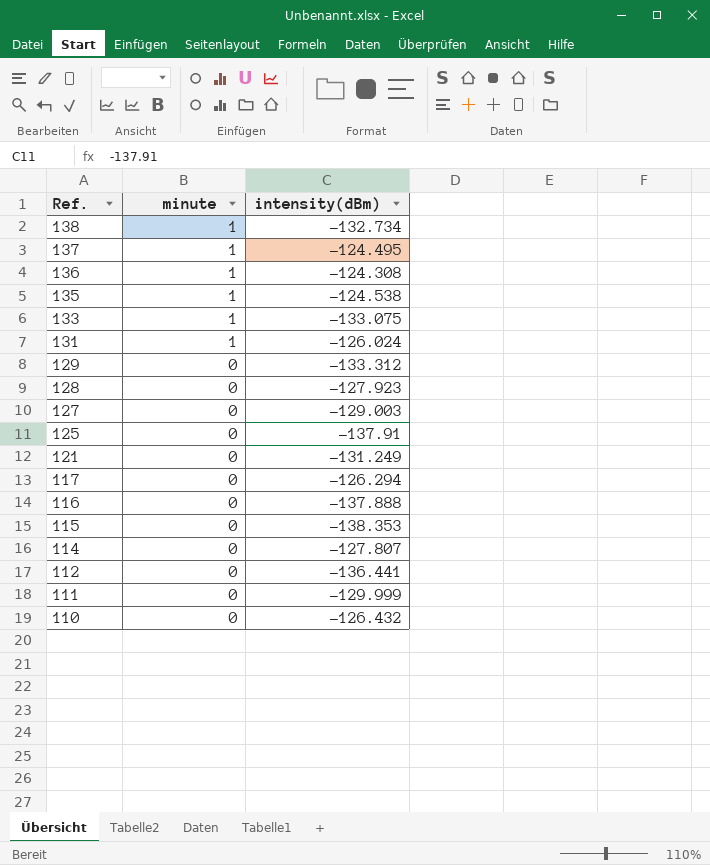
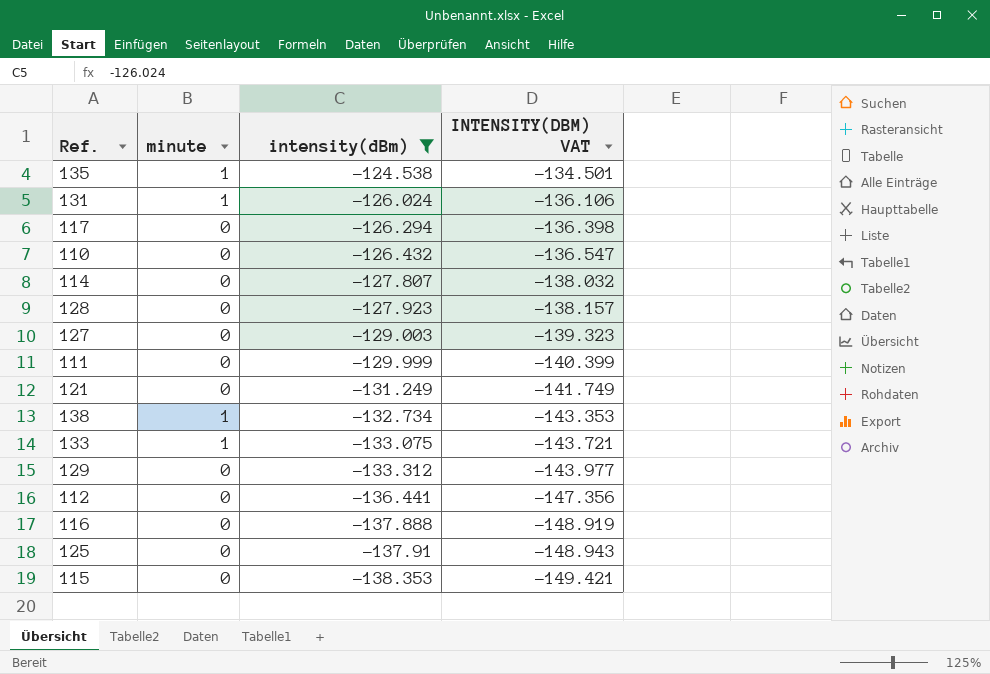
filter: none -> intensity(dBm) <= -124.538
row order: Ref. descending -> intensity(dBm) descending
column INTENSITY(DBM) VAT | formula: none -> [intensity(dBm)] * 1.08

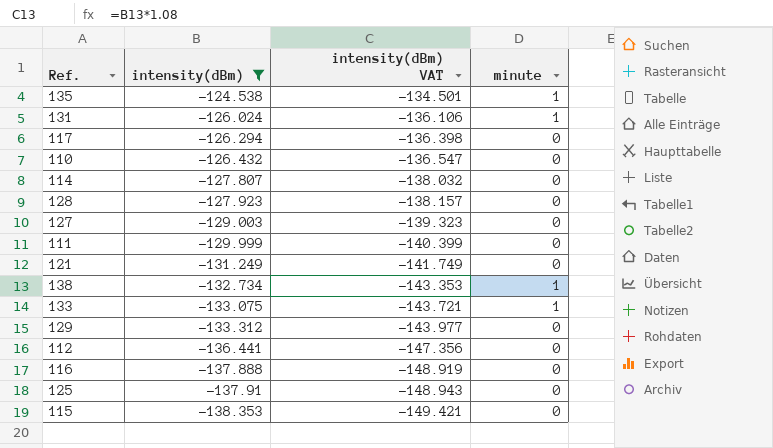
column name: INTENSITY(DBM) VAT -> intensity(dBm) VAT
column minute | position: 2 -> 4

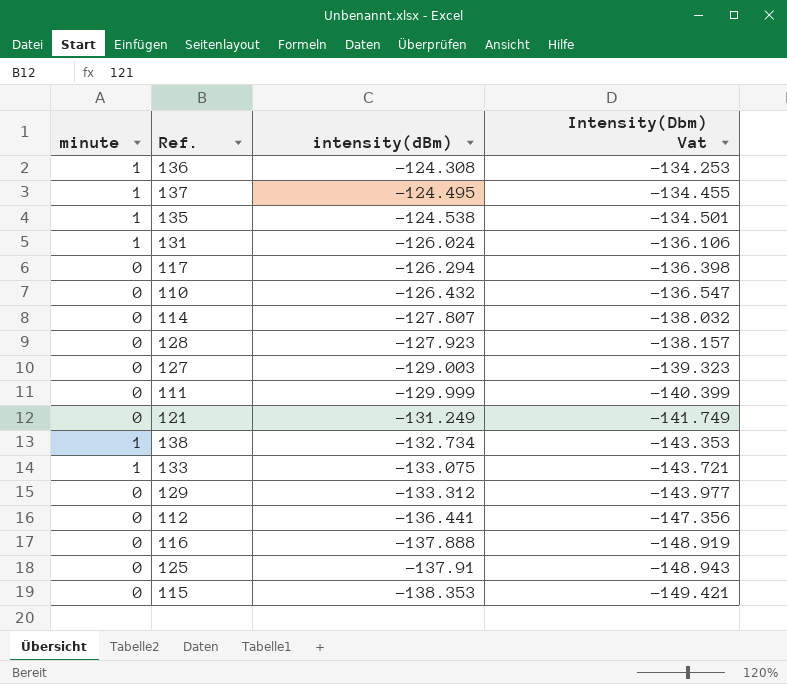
filter: intensity(dBm) <= -124.538 -> none
column minute | position: 4 -> 1
column name: intensity(dBm) VAT -> Intensity(Dbm) Vat

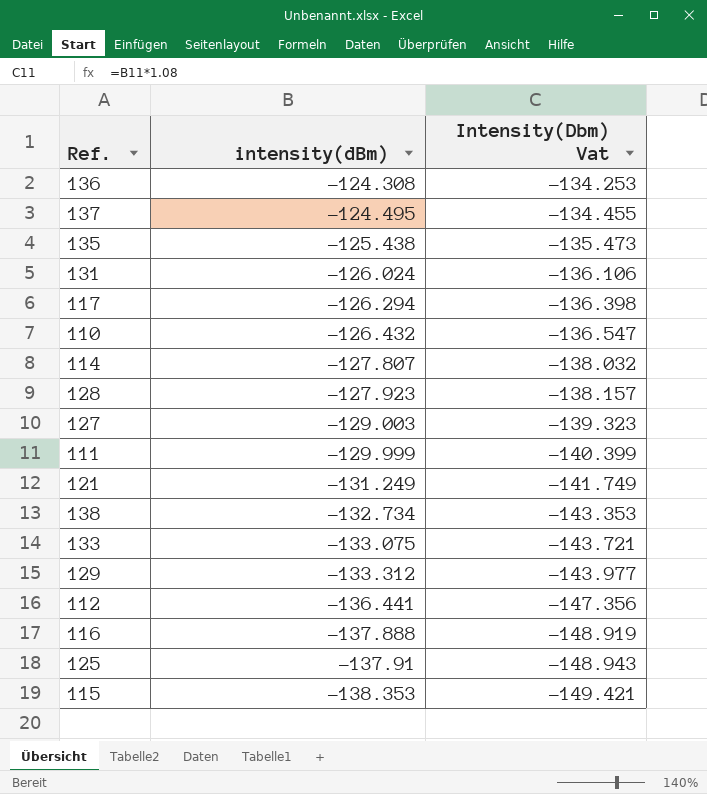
column minute | position: 1 -> none
135 | intensity(dBm): -124.538 -> -125.438
135 | Intensity(Dbm) Vat: -134.501 -> -135.473

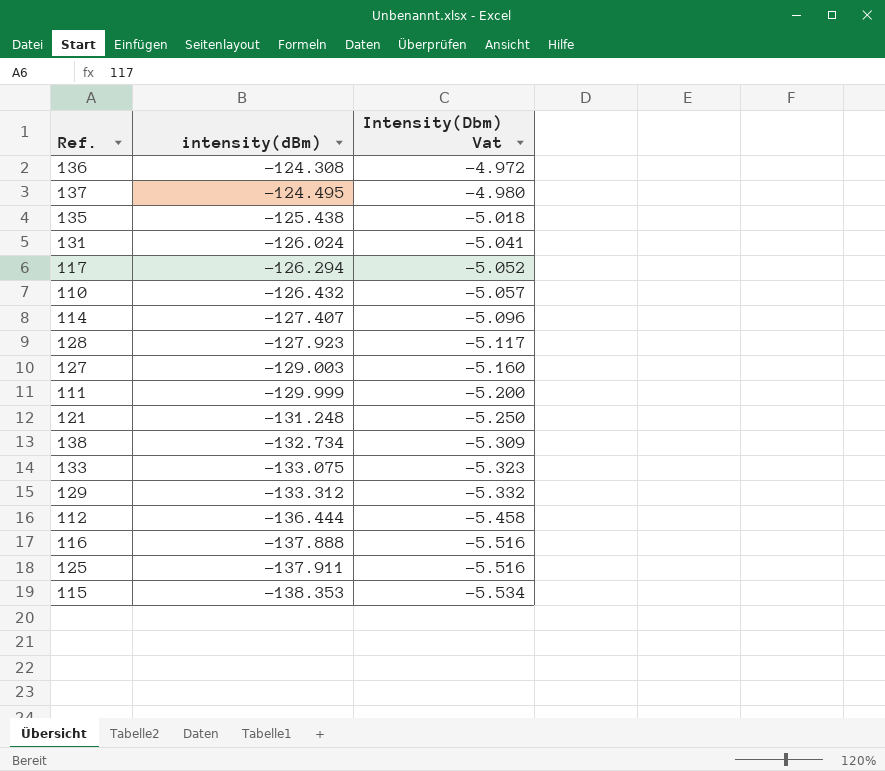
column Intensity(Dbm) Vat | formula: [intensity(dBm)] * 1.08 -> [intensity(dBm)] * 0.04
114 | intensity(dBm): -127.807 -> -127.407
121 | intensity(dBm): -131.249 -> -131.248
112 | intensity(dBm): -136.441 -> -136.444
125 | intensity(dBm): -137.91 -> -137.911

